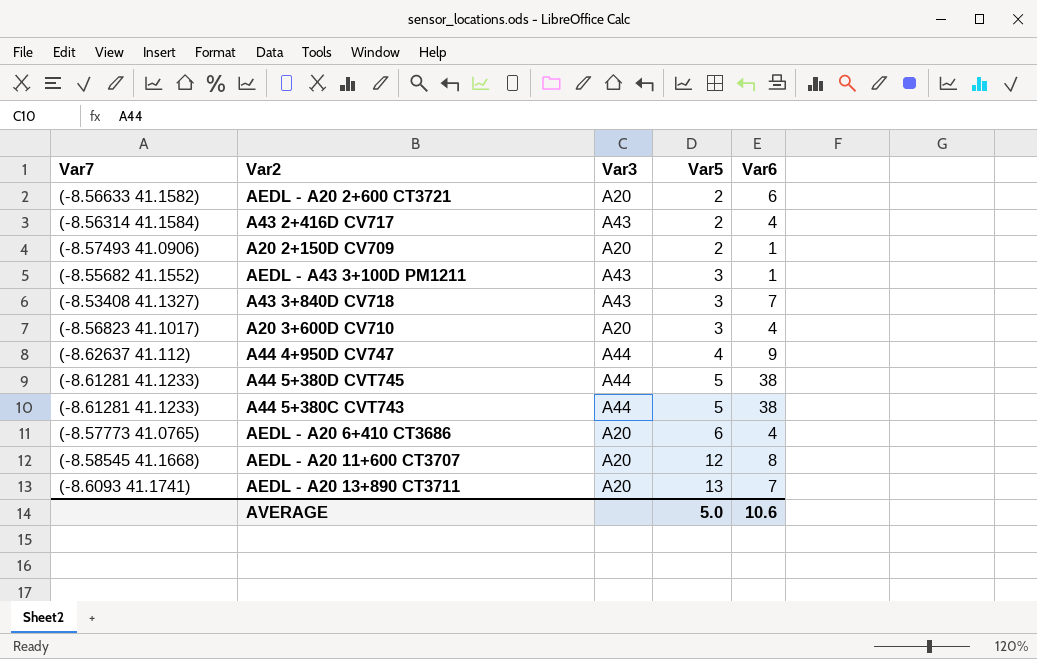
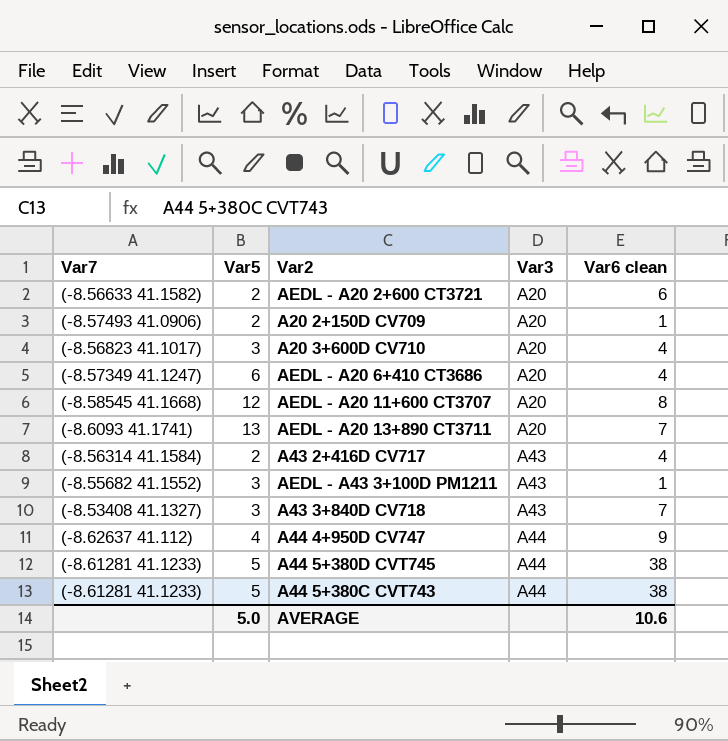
row order: Var5 ascending -> Var3 ascending
column Var5 | position: 4 -> 2
column name: Var6 -> Var6 clean
AEDL - A20 6+410 CT3686 | Var7: (-8.57773 41.0765) -> (-8.57349 41.1247)

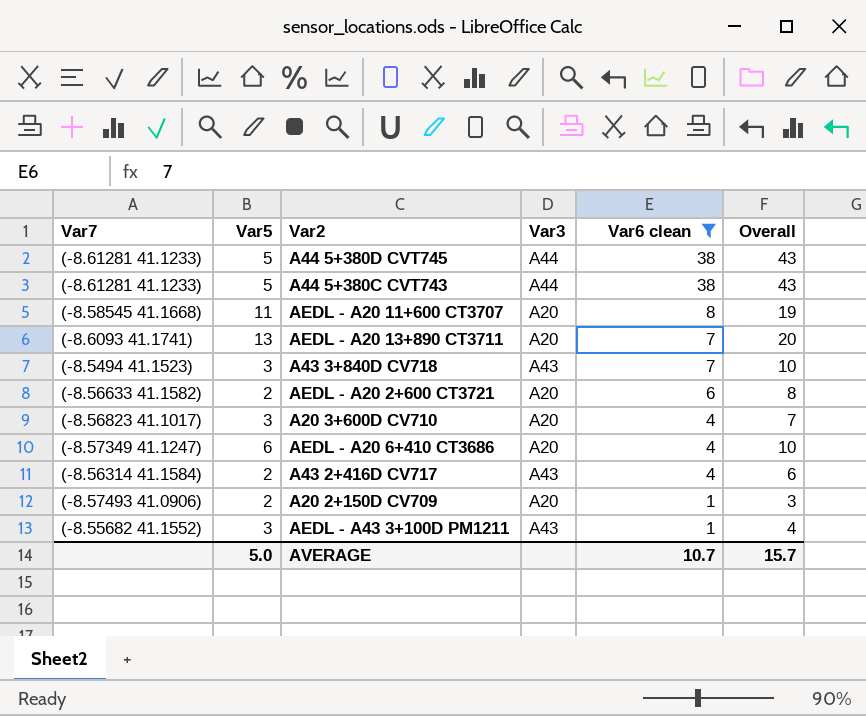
filter: none -> Var6 clean != 9
row order: Var3 ascending -> Var6 clean descending
column Overall | formula: none -> [Var5] + [Var6 clean]
AEDL - A20 11+600 CT3707 | Var5: 12 -> 11
A43 3+840D CV718 | Var7: (-8.53408 41.1327) -> (-8.5494 41.1523)
AVERAGE | Var6 clean: 10.6 -> 10.7

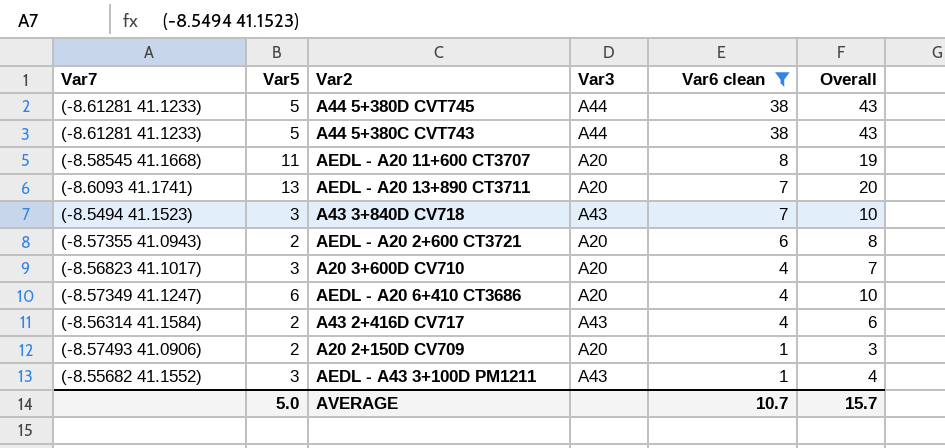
AEDL - A20 2+600 CT3721 | Var7: (-8.56633 41.1582) -> (-8.57355 41.0943)

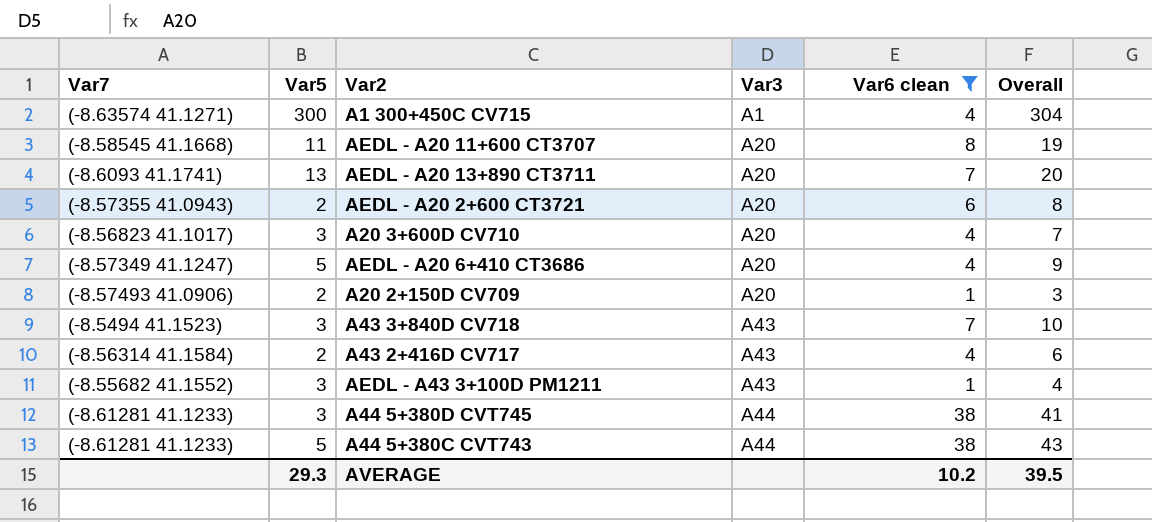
row order: Var6 clean descending -> Var3 ascending
row A1 300+450C CV715: none -> (-8.63574 41.1271) | 300 | A1 | 4 | 304
AEDL - A20 6+410 CT3686 | Var5: 6 -> 5
AEDL - A20 6+410 CT3686 | Overall: 10 -> 9
A44 5+380D CVT745 | Var5: 5 -> 3
A44 5+380D CVT745 | Overall: 43 -> 41
AVERAGE | Var5: 5.0 -> 29.3
AVERAGE | Var6 clean: 10.7 -> 10.2
AVERAGE | Overall: 15.7 -> 39.5

